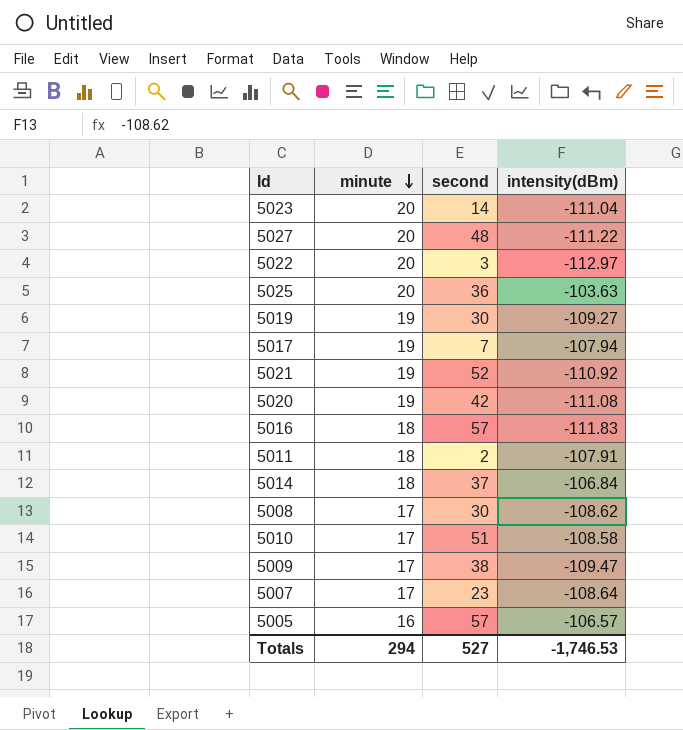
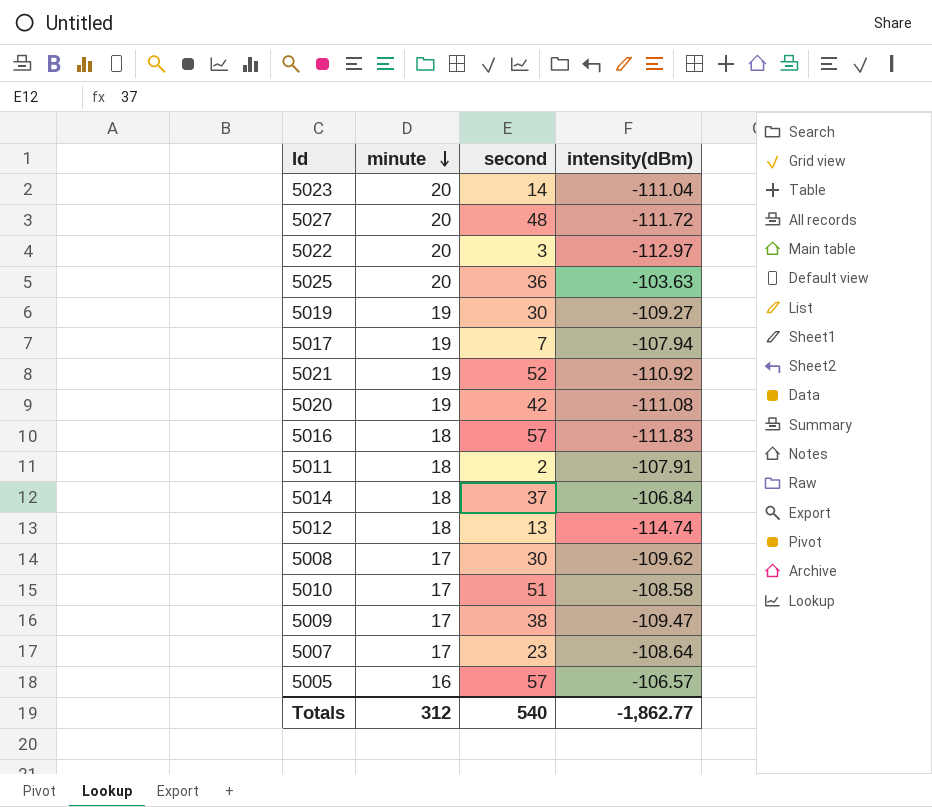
5027 | intensity(dBm): -111.22 -> -111.72
row 5012: none -> 18 | 13 | -114.74
5008 | intensity(dBm): -108.62 -> -109.62
Totals | minute: 294 -> 312
Totals | second: 527 -> 540
Totals | intensity(dBm): -1,746.53 -> -1,862.77

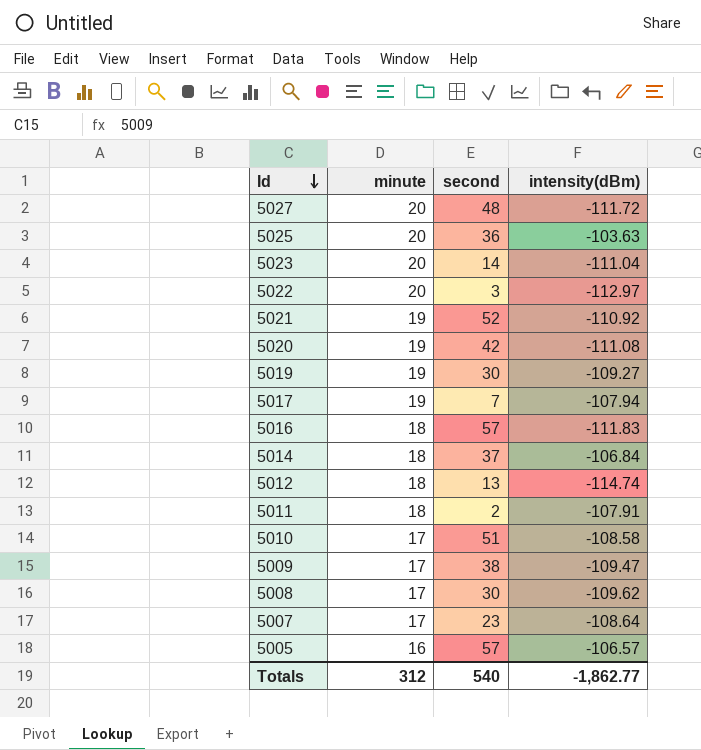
row order: minute descending -> Id descending

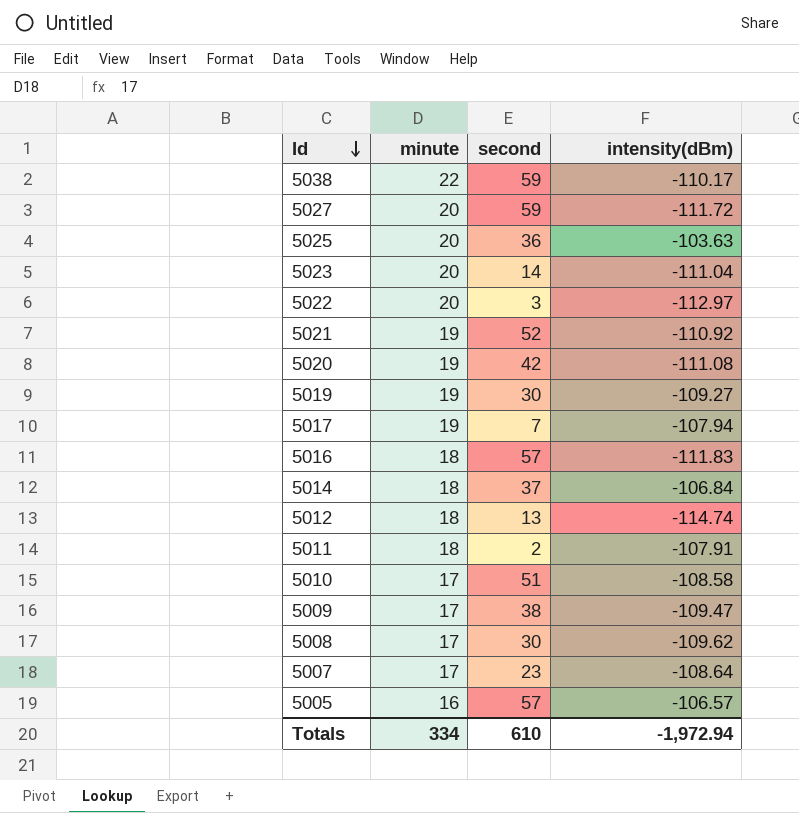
row 5038: none -> 22 | 59 | -110.17
5027 | second: 48 -> 59
Totals | minute: 312 -> 334
Totals | second: 540 -> 610
Totals | intensity(dBm): -1,862.77 -> -1,972.94

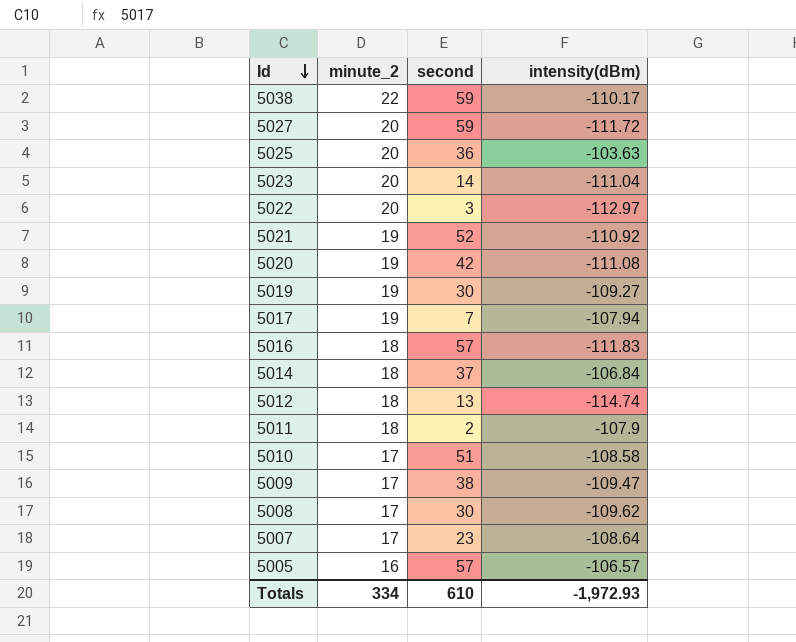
column name: minute -> minute_2
5011 | intensity(dBm): -107.91 -> -107.9
Totals | intensity(dBm): -1,972.94 -> -1,972.93

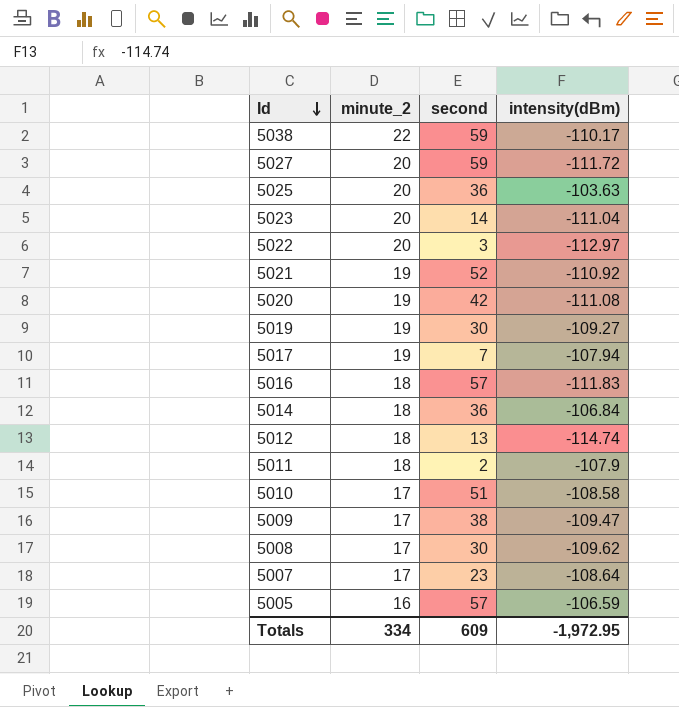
5014 | second: 37 -> 36
5005 | intensity(dBm): -106.57 -> -106.59
Totals | second: 610 -> 609
Totals | intensity(dBm): -1,972.93 -> -1,972.95

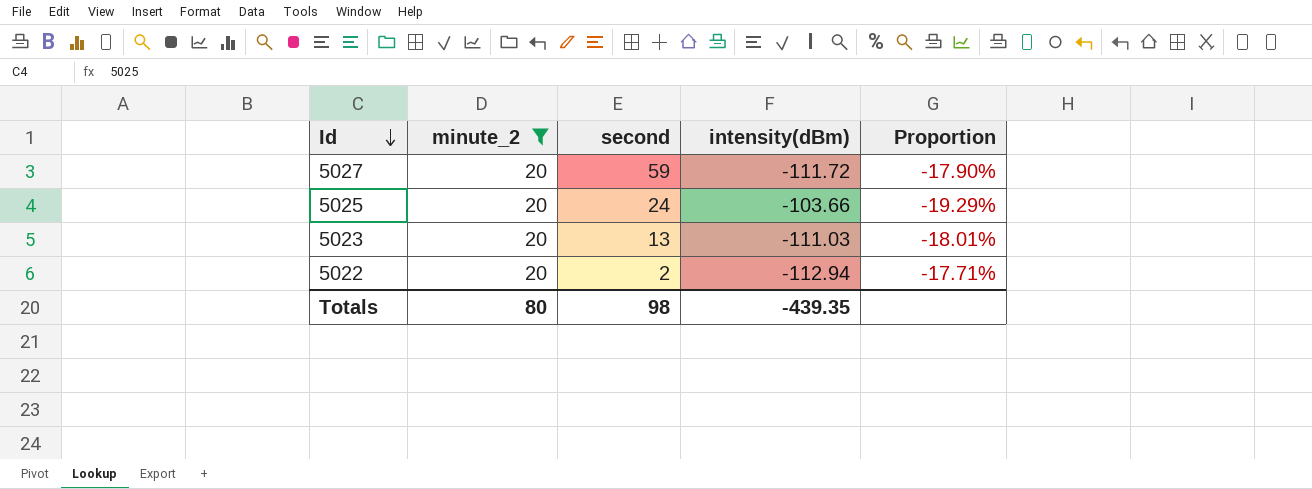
filter: none -> minute_2 = 20
column Proportion | formula: none -> [minute_2] / [intensity(dBm)]
5025 | second: 36 -> 24
5025 | intensity(dBm): -103.63 -> -103.66
5023 | second: 14 -> 13
5023 | intensity(dBm): -111.04 -> -111.03
5022 | second: 3 -> 2
5022 | intensity(dBm): -112.97 -> -112.94
Totals | minute_2: 334 -> 80
Totals | second: 609 -> 98
Totals | intensity(dBm): -1,972.95 -> -439.35

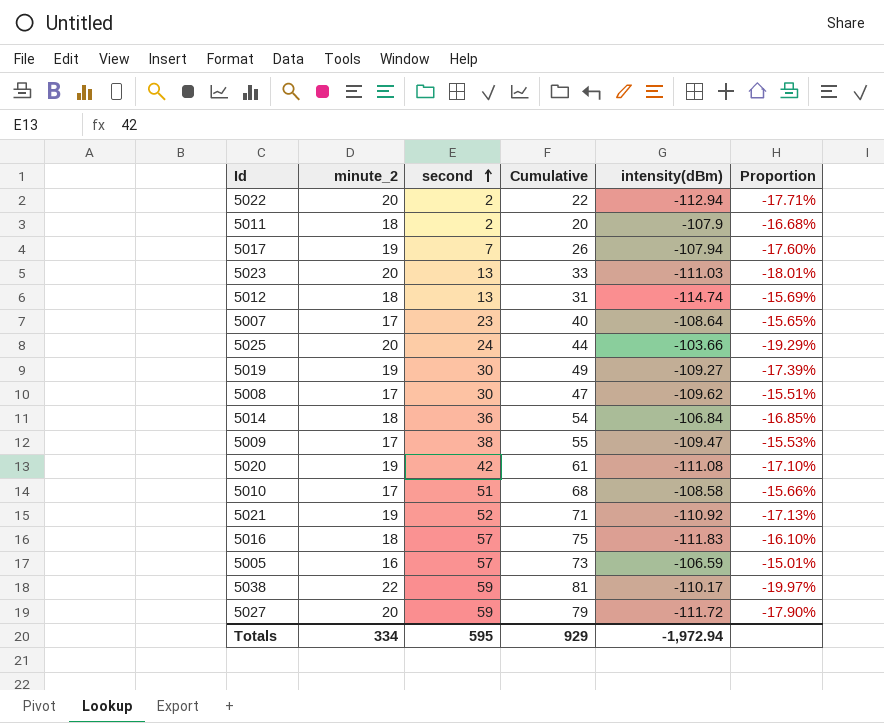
filter: minute_2 = 20 -> none
row order: Id descending -> second ascending
column Cumulative | formula: none -> [minute_2] + [second]
Totals | minute_2: 80 -> 334
Totals | second: 98 -> 595
Totals | intensity(dBm): -439.35 -> -1,972.94

